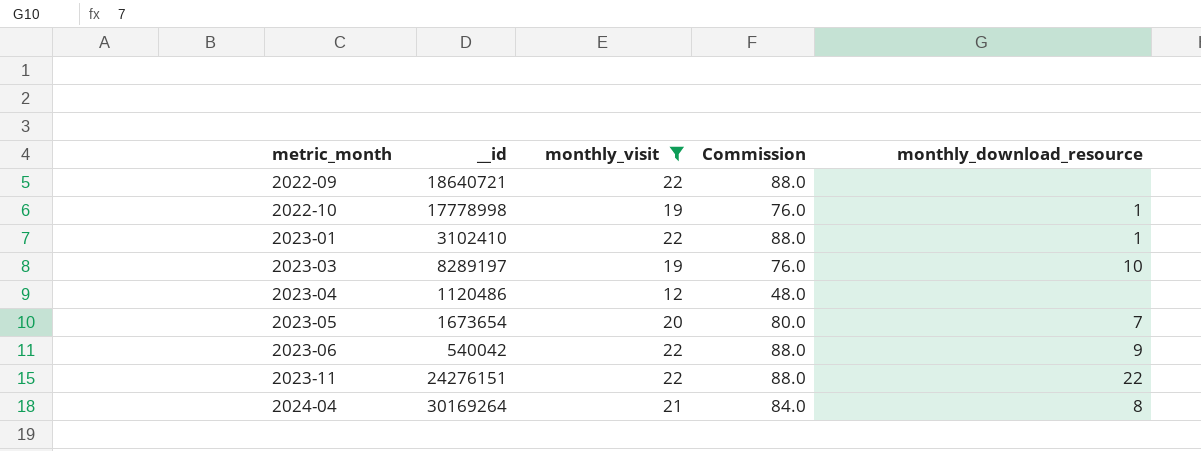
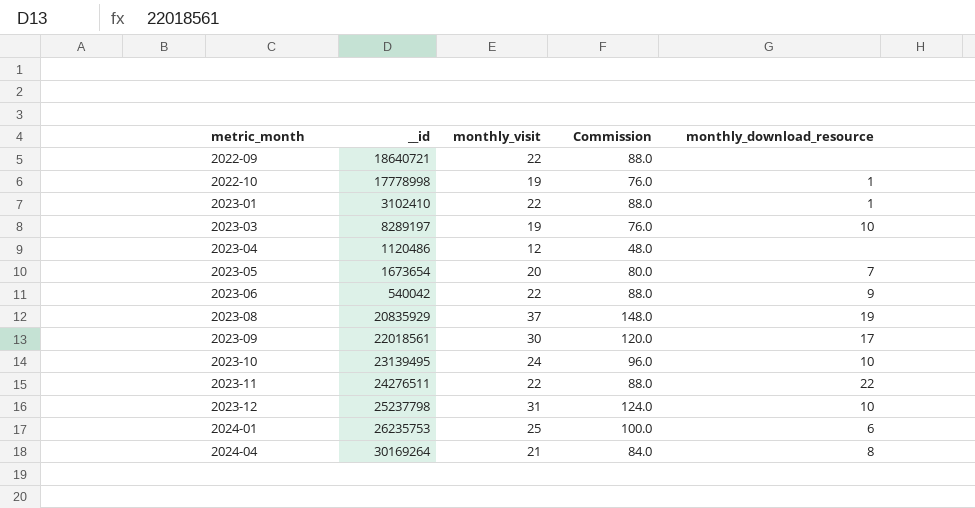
filter: monthly_visit <= 22 -> none
2023-11 | __id: 24276151 -> 24276511

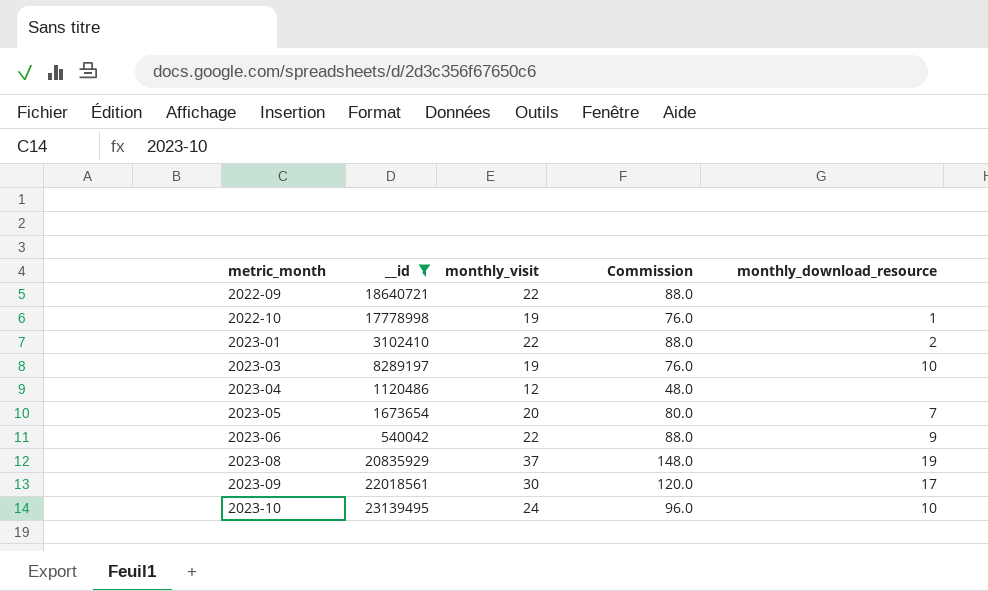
filter: none -> __id <= 23139495
2023-01 | monthly_download_resource: 1 -> 2

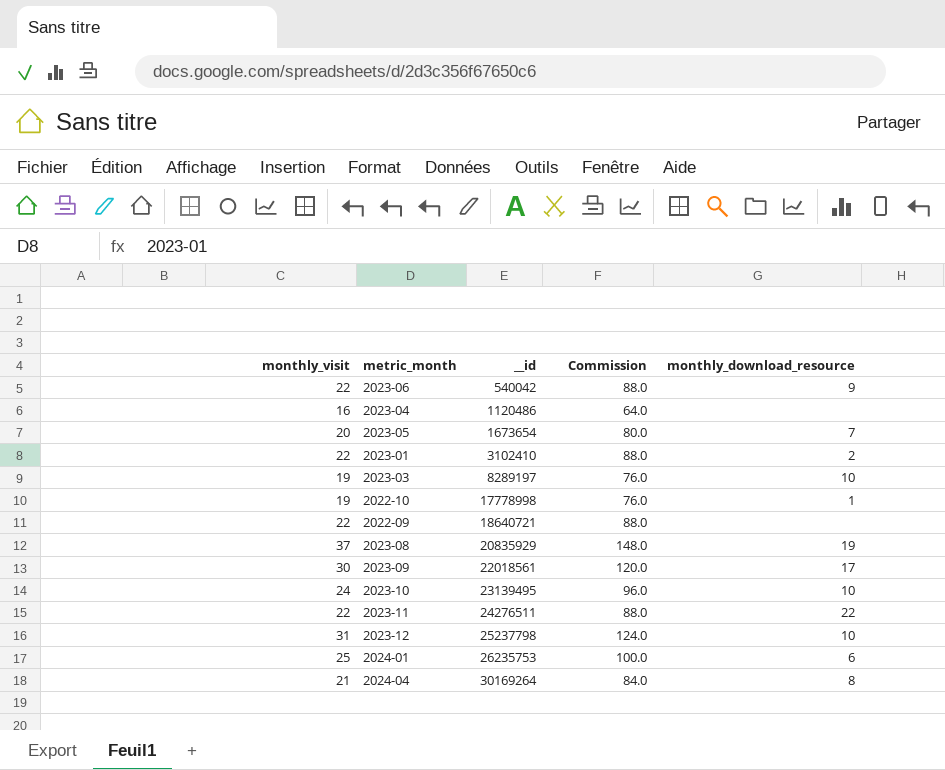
filter: __id <= 23139495 -> none
row order: metric_month ascending -> __id ascending
column monthly_visit | position: 3 -> 1
2023-04 | monthly_visit: 12 -> 16
2023-04 | Commission: 48.0 -> 64.0

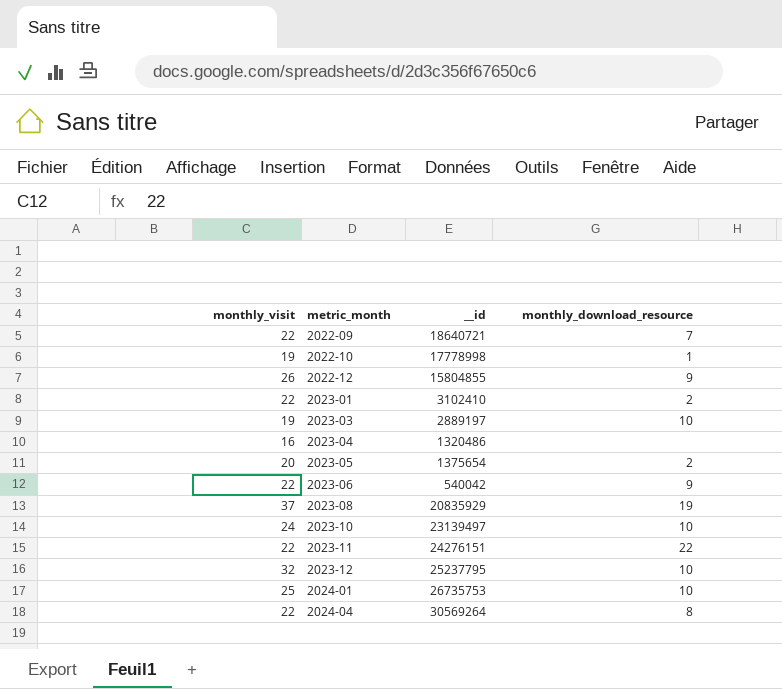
row order: __id ascending -> metric_month ascending
column Commission | formula: [monthly_visit] * 4 -> none
row 2023-09: 30 | 22018561 | 120.0 | 17 -> none
2022-09 | monthly_download_resource: none -> 7
row 2022-12: none -> 26 | 15804855 | 9
2023-03 | __id: 8289197 -> 2889197
2023-04 | __id: 1120486 -> 1320486
2023-05 | __id: 1673654 -> 1375654
2023-05 | monthly_download_resource: 7 -> 2
2023-10 | __id: 23139495 -> 23139497
2023-11 | __id: 24276511 -> 24276151
2023-12 | monthly_visit: 31 -> 32
2023-12 | __id: 25237798 -> 25237795
2024-01 | __id: 26235753 -> 26735753
2024-01 | monthly_download_resource: 6 -> 10
2024-04 | monthly_visit: 21 -> 22
2024-04 | __id: 30169264 -> 30569264

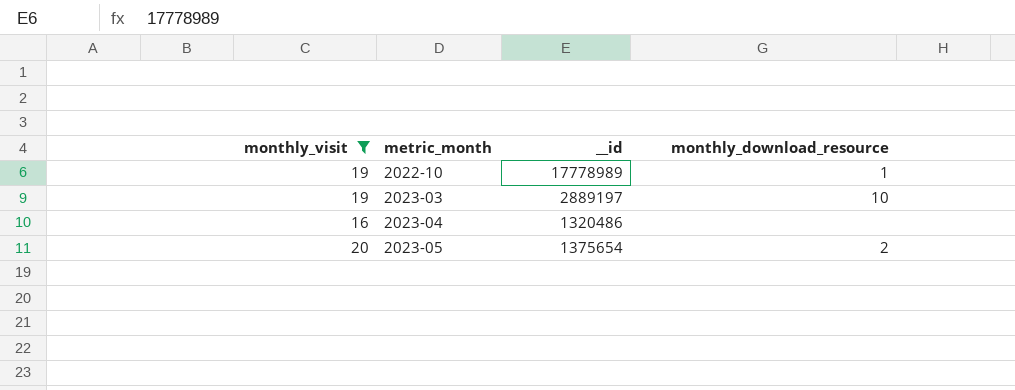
filter: none -> monthly_visit <= 20
2022-10 | __id: 17778998 -> 17778989

